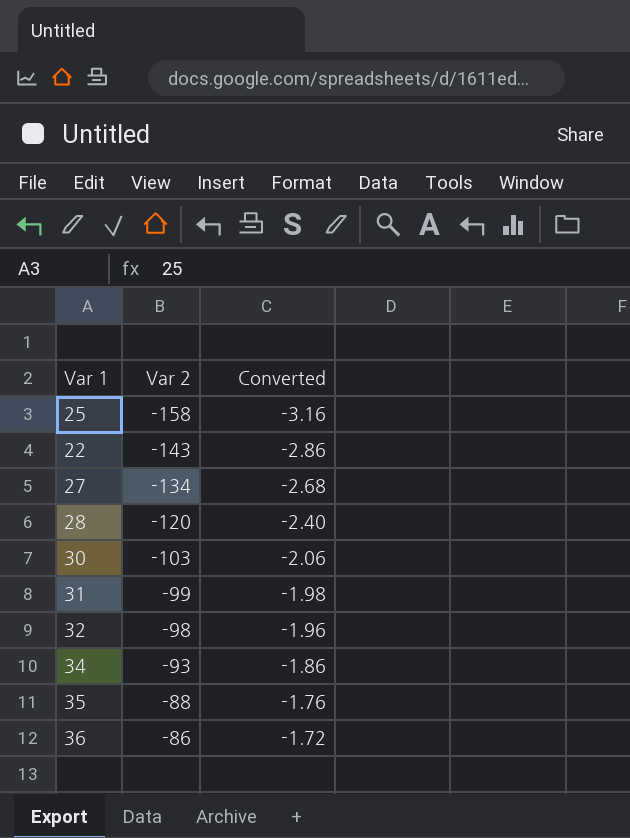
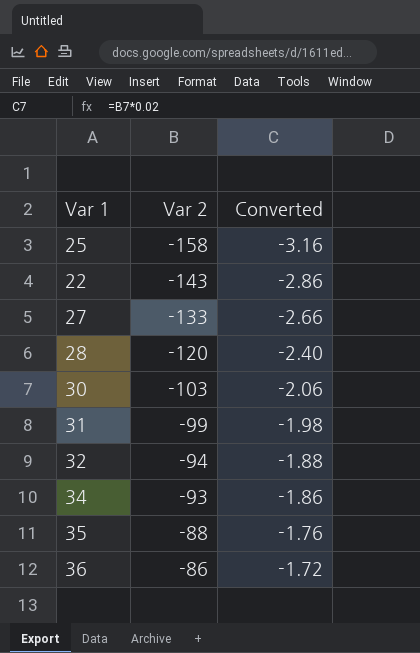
27 | Var 2: -134 -> -133
27 | Converted: -2.68 -> -2.66
32 | Var 2: -98 -> -94
32 | Converted: -1.96 -> -1.88

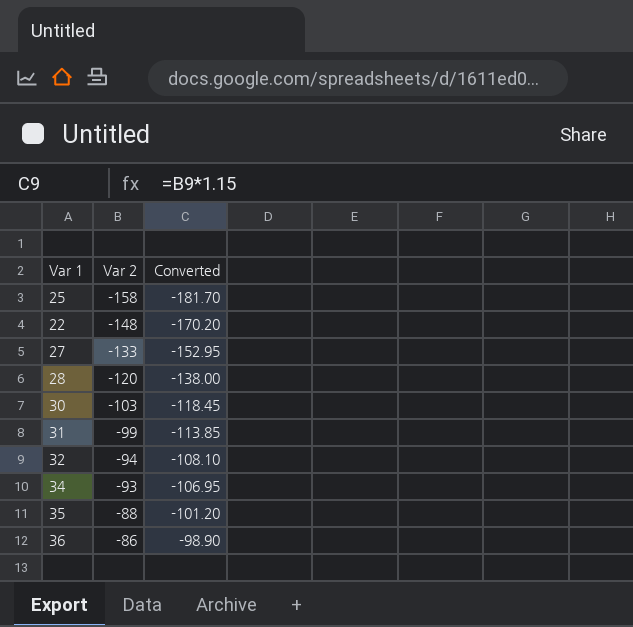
column Converted | formula: [Var 2] * 0.02 -> [Var 2] * 1.15
22 | Var 2: -143 -> -148

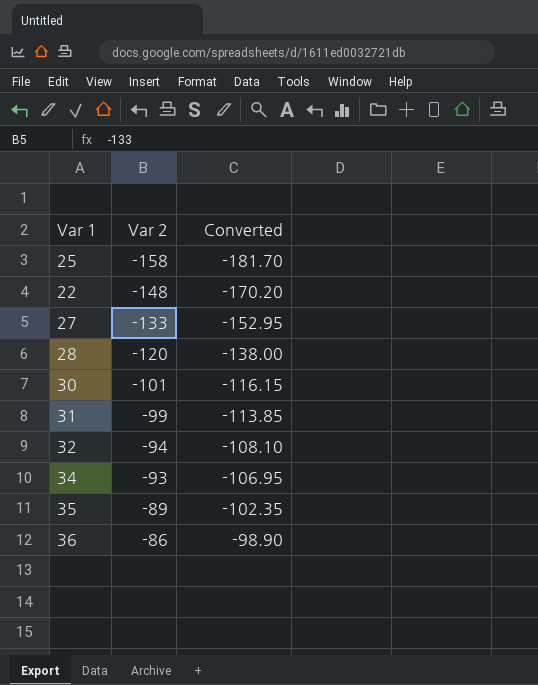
30 | Var 2: -103 -> -101
30 | Converted: -118.45 -> -116.15
35 | Var 2: -88 -> -89
35 | Converted: -101.20 -> -102.35

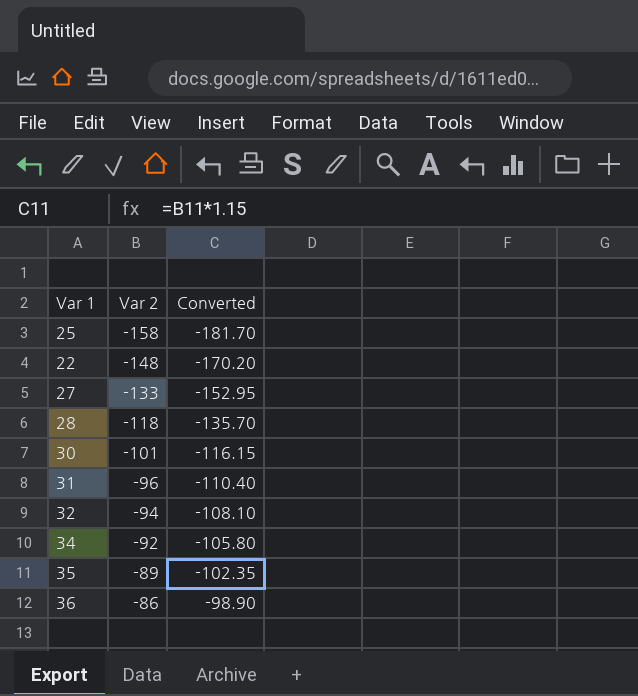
28 | Var 2: -120 -> -118
28 | Converted: -138.00 -> -135.70
31 | Var 2: -99 -> -96
31 | Converted: -113.85 -> -110.40
34 | Var 2: -93 -> -92
34 | Converted: -106.95 -> -105.80

